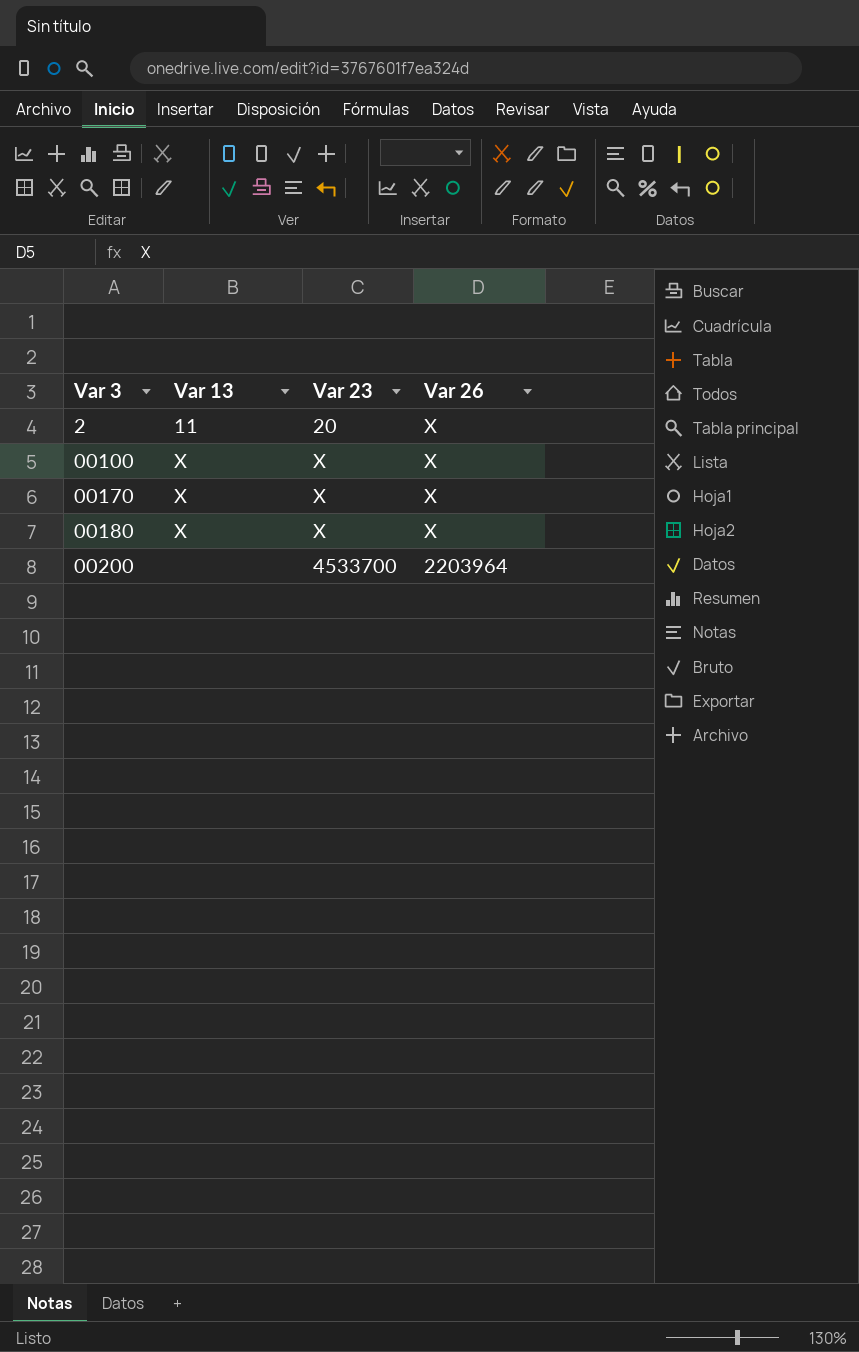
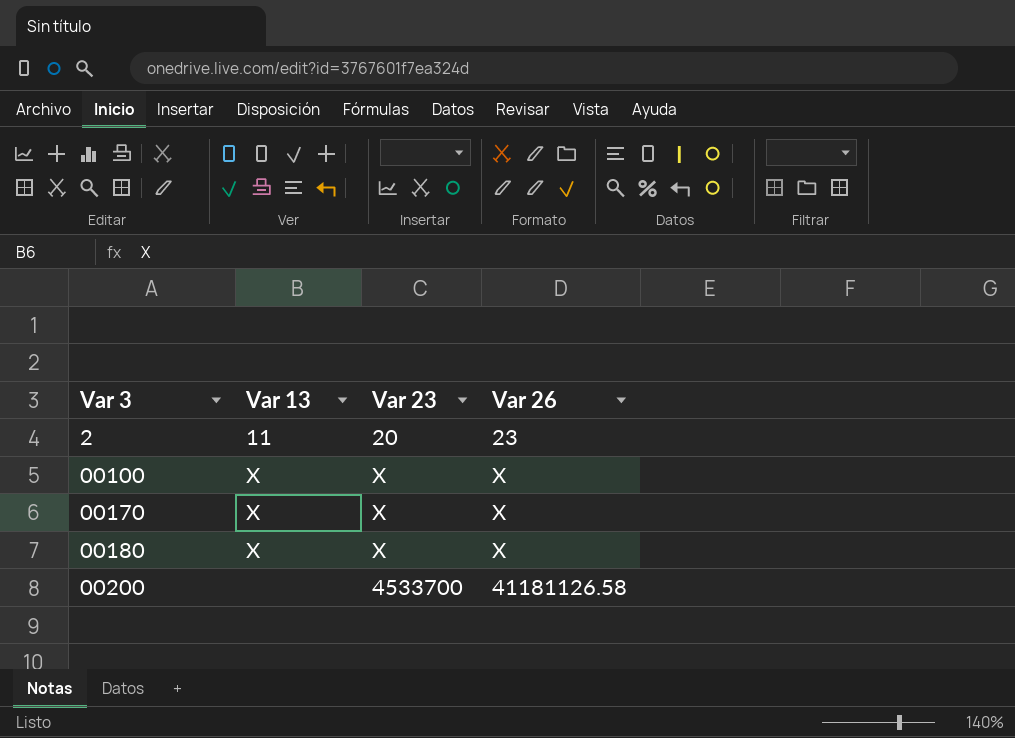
2 | Var 26: X -> 23
00200 | Var 26: 2203964 -> 41181126.58

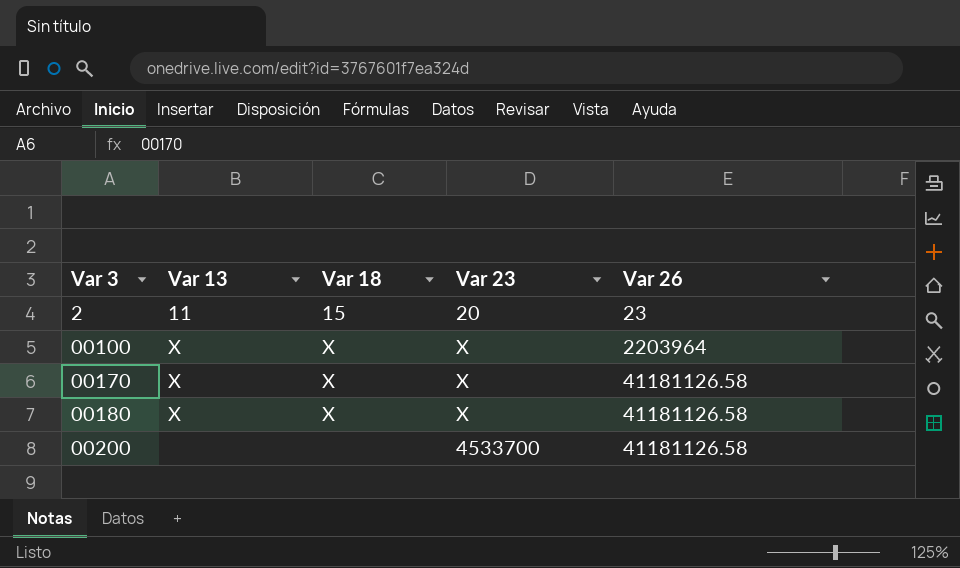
column Var 18 | position: none -> 3
00100 | Var 26: X -> 2203964
00170 | Var 26: X -> 41181126.58
00180 | Var 26: X -> 41181126.58

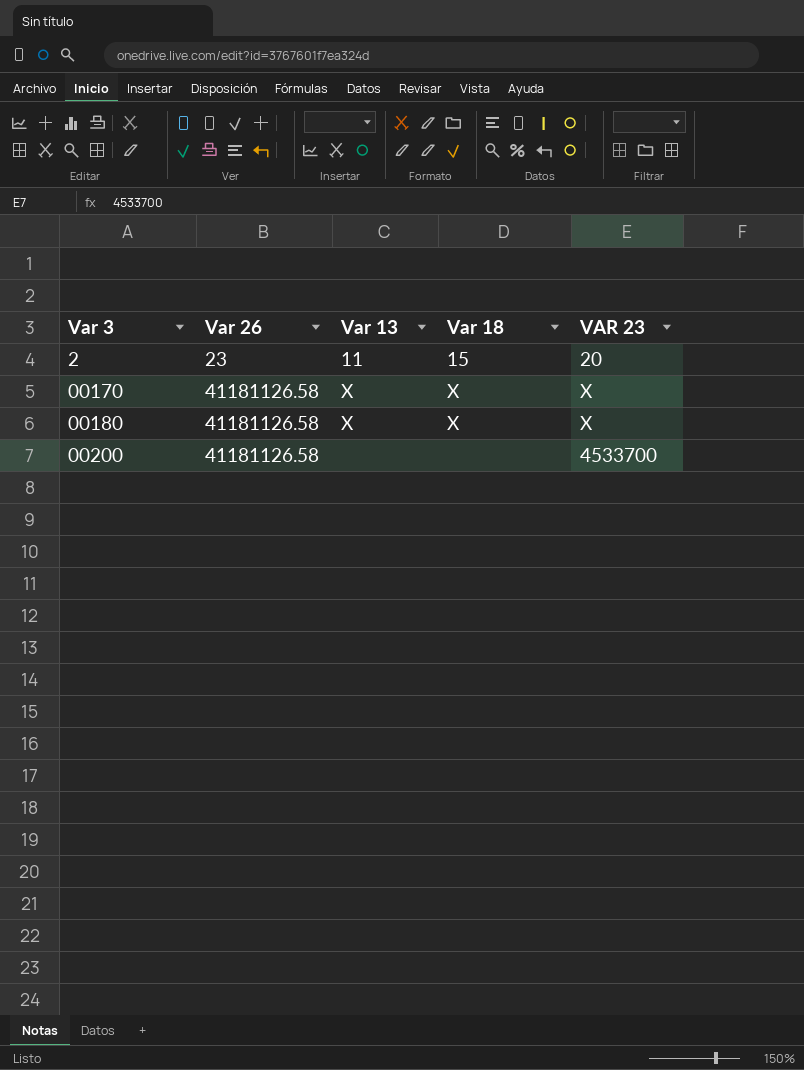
column Var 26 | position: 5 -> 2
column name: Var 23 -> VAR 23
row 00100: X | X | X | 2203964 -> none

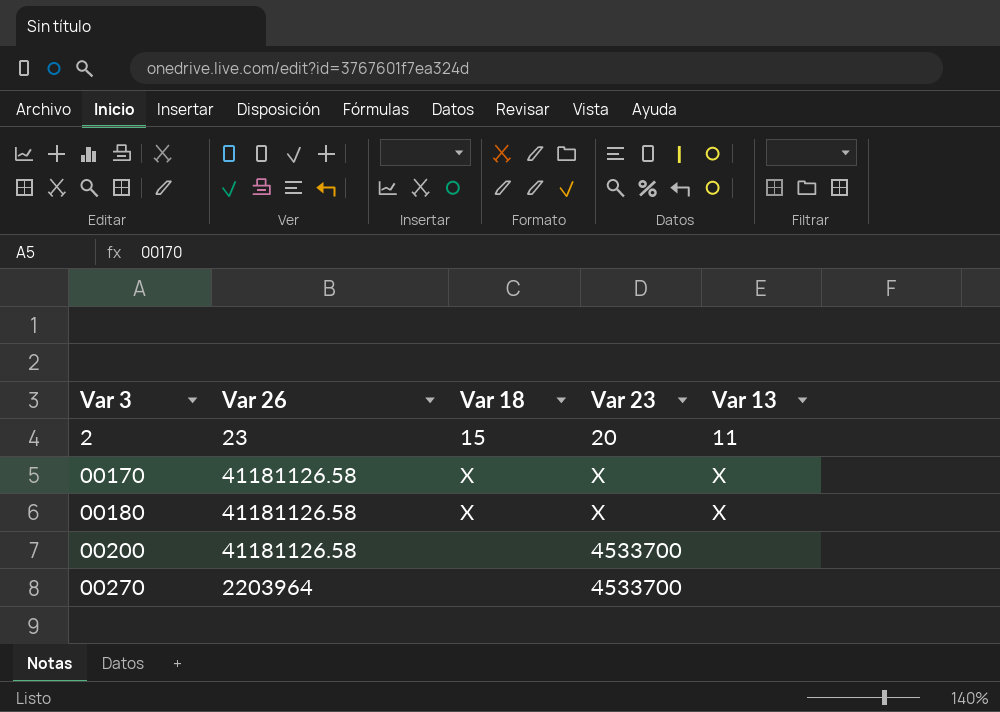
column name: VAR 23 -> Var 23
column Var 13 | position: 3 -> 5
row 00270: none -> 2203964 | none | 4533700 | none

